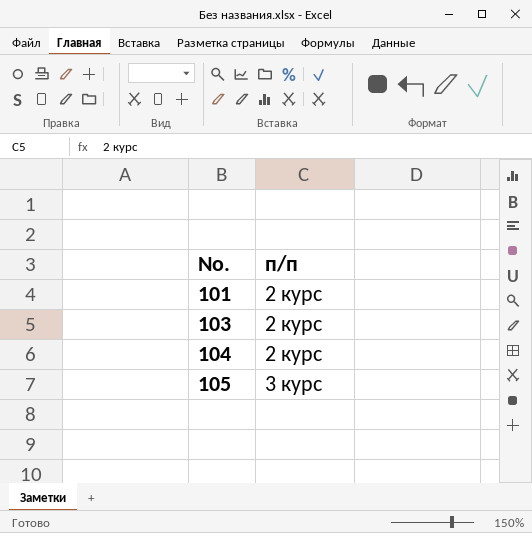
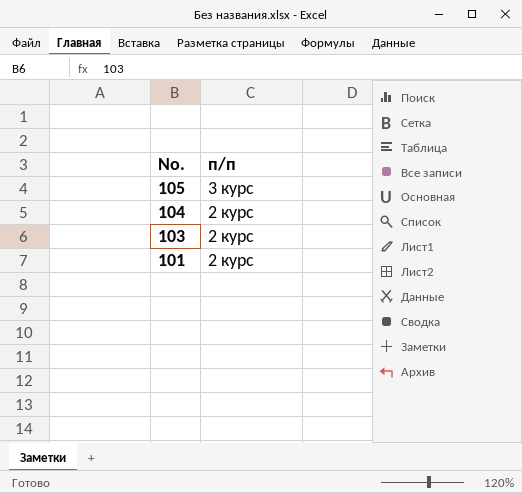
row order: No. ascending -> No. descending

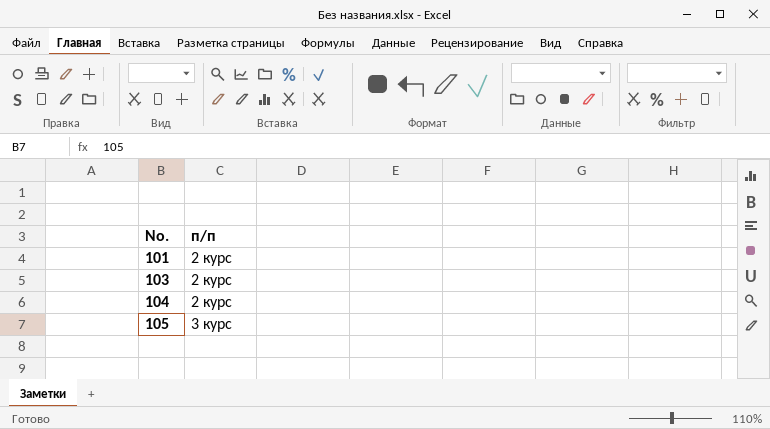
row order: No. descending -> No. ascending

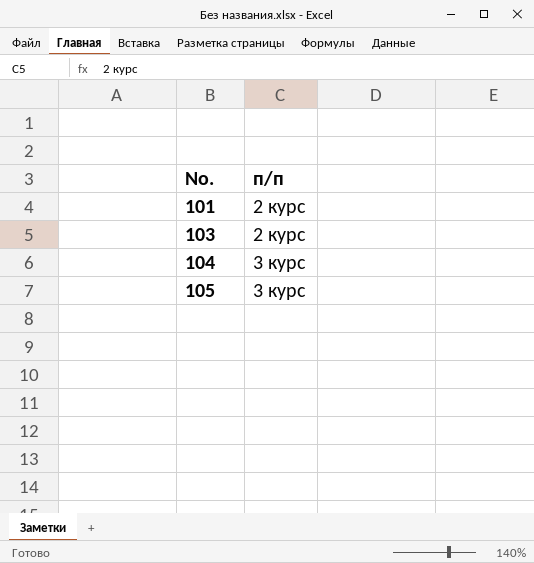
104 | п/п: 2 курс -> 3 курс

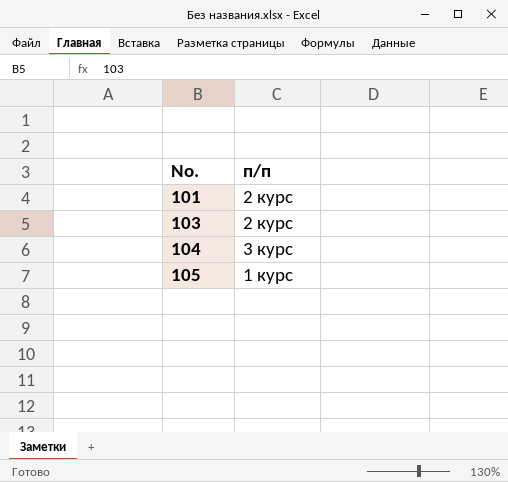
105 | п/п: 3 курс -> 1 курс

